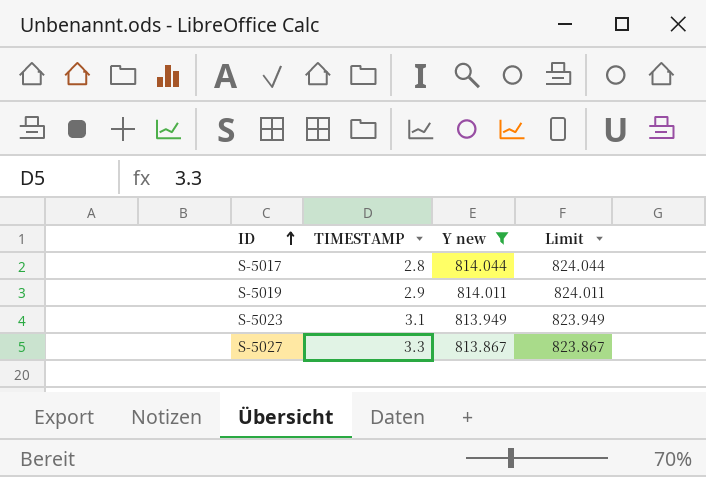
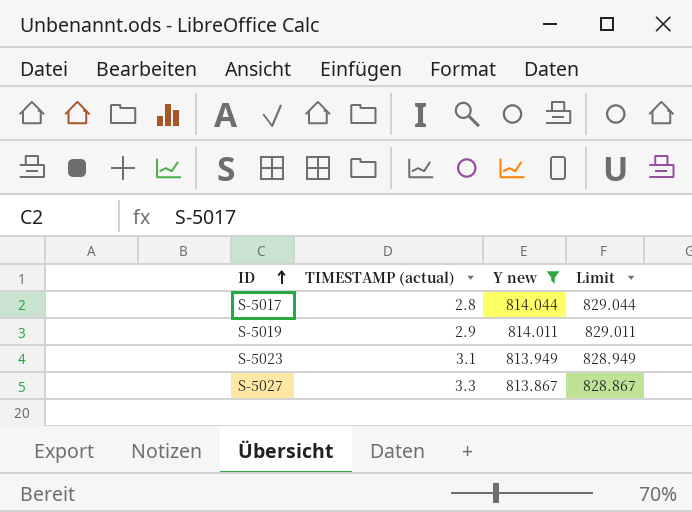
column name: TIMESTAMP -> TIMESTAMP (actual)
column Limit | formula: [Y new] + 10 -> [Y new] + 15

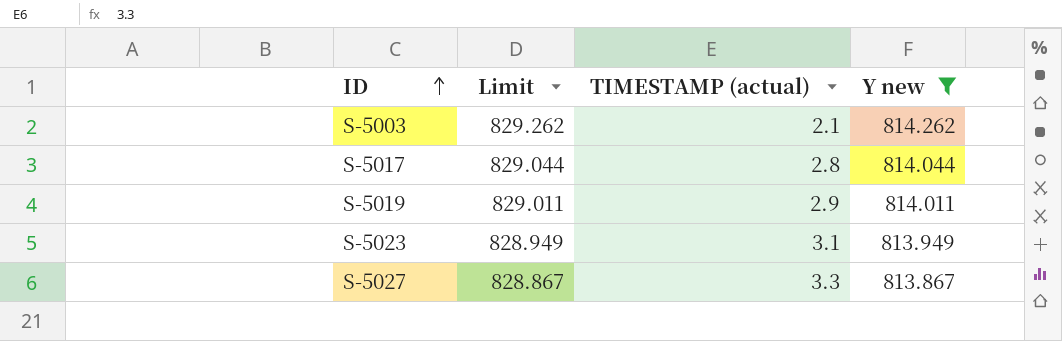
column Limit | position: 4 -> 2
row S-5003: none -> 829.262 | 2.1 | 814.262

